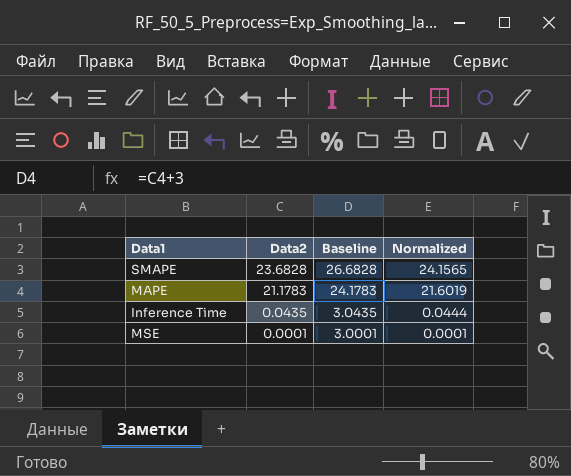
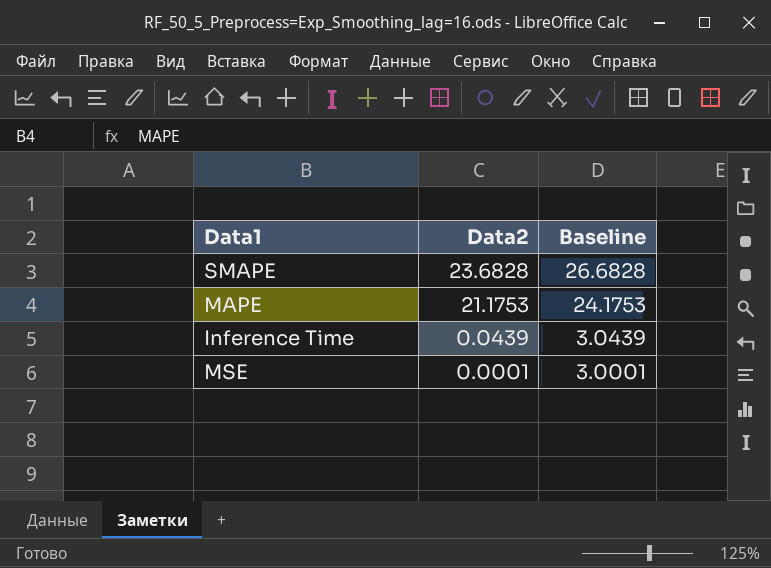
column Normalized | formula: [Data2] * 1.02 -> none
MAPE | Data2: 21.1783 -> 21.1753
MAPE | Baseline: 24.1783 -> 24.1753
Inference Time | Data2: 0.0435 -> 0.0439
Inference Time | Baseline: 3.0435 -> 3.0439

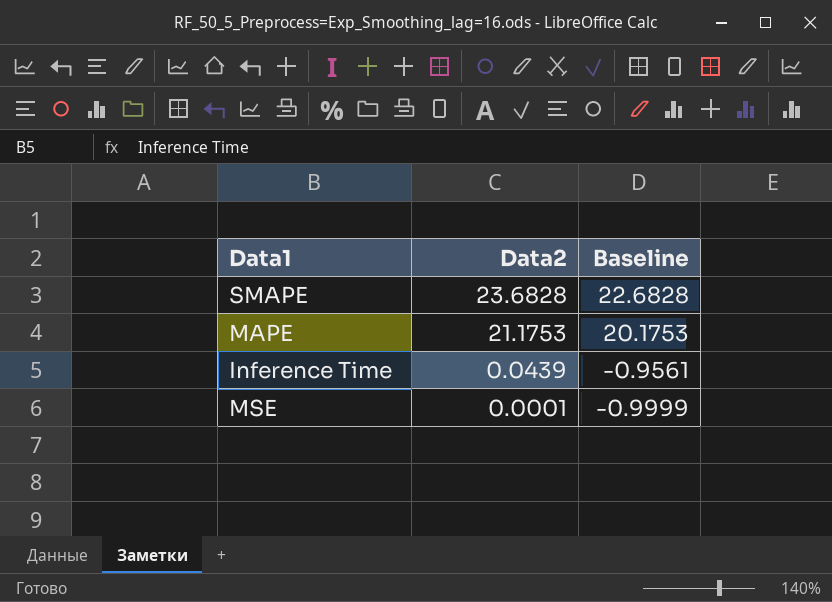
column Baseline | formula: [Data2] + 3 -> [Data2] - 1

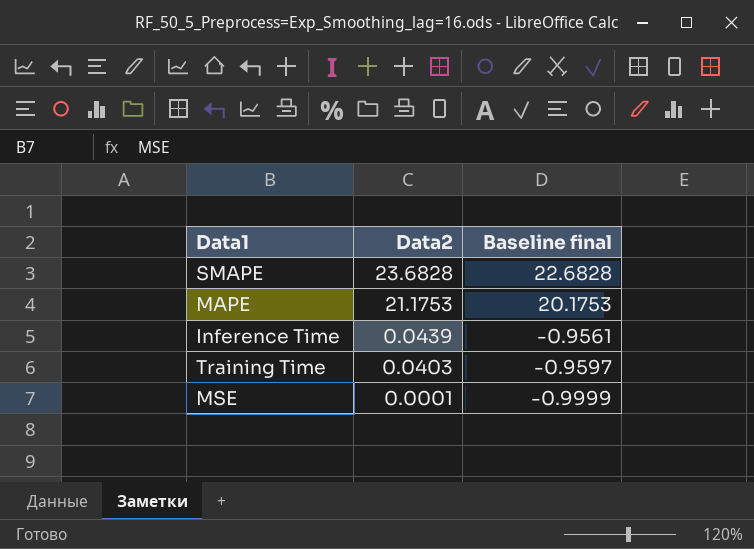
column name: Baseline -> Baseline final
row Training Time: none -> 0.0403 | -0.9597

